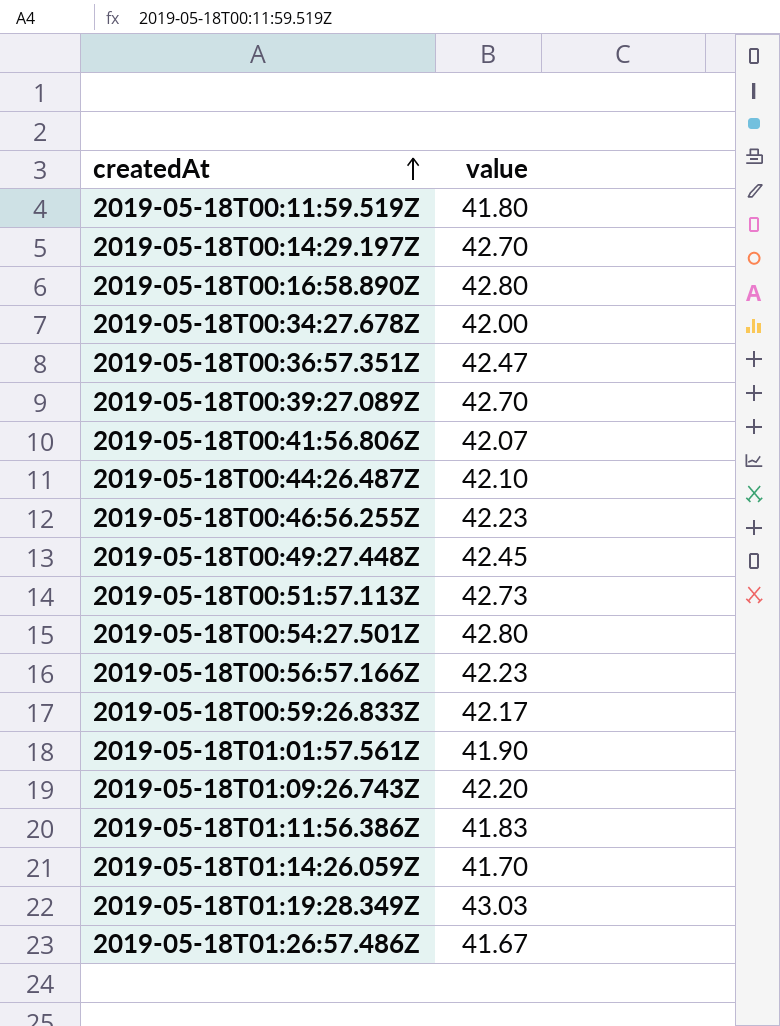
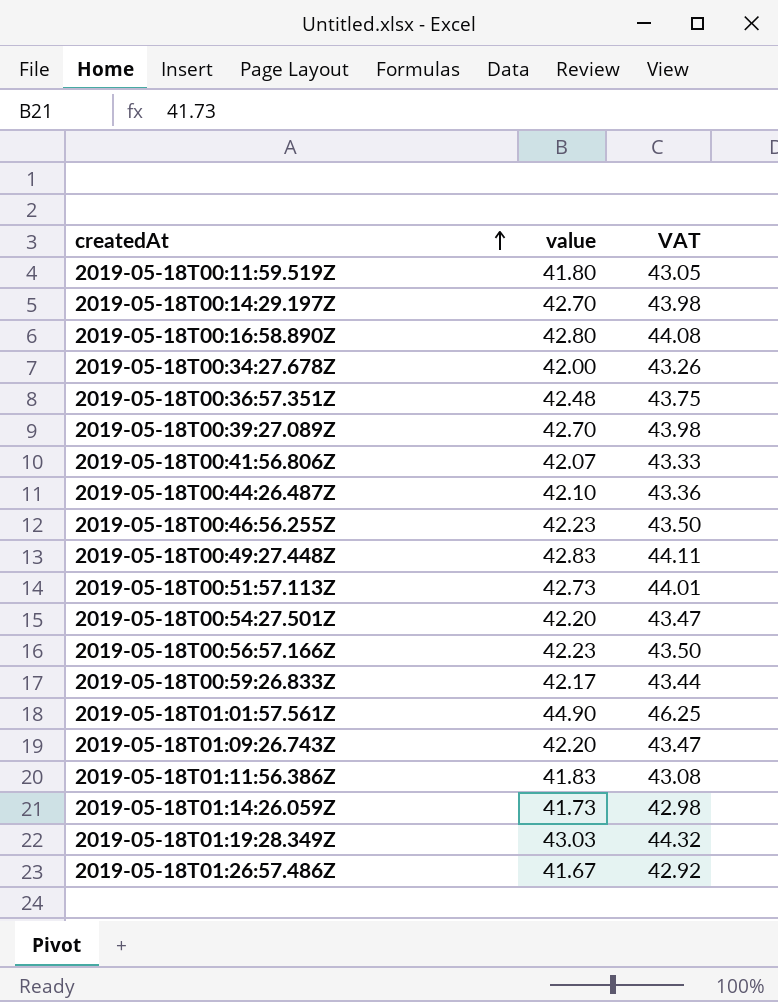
column VAT | formula: none -> [value] * 1.03
2019-05-18T00:36:57.351Z | value: 42.47 -> 42.48
2019-05-18T00:49:27.448Z | value: 42.45 -> 42.83
2019-05-18T00:54:27.501Z | value: 42.80 -> 42.20
2019-05-18T01:01:57.561Z | value: 41.90 -> 44.90
2019-05-18T01:14:26.059Z | value: 41.70 -> 41.73

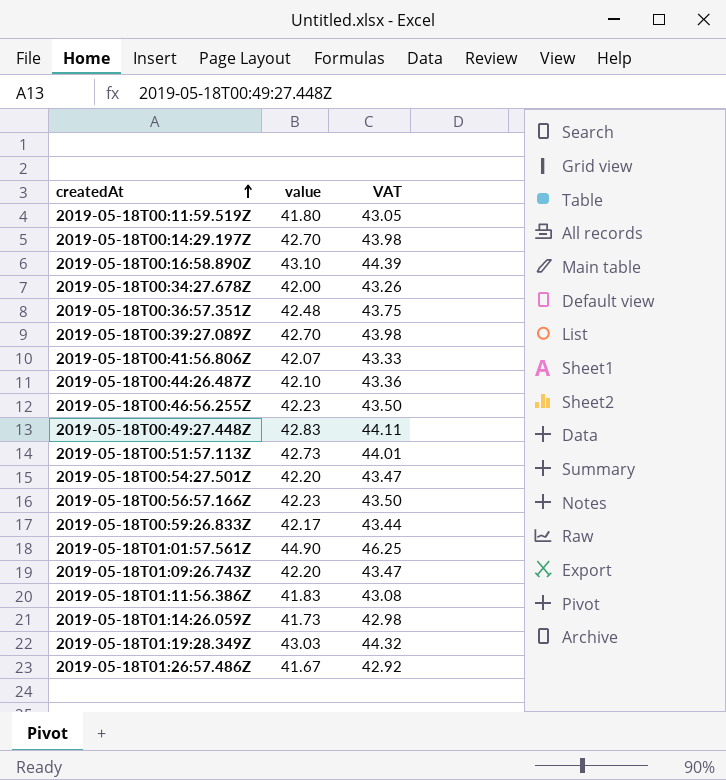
2019-05-18T00:16:58.890Z | value: 42.80 -> 43.10
2019-05-18T00:16:58.890Z | VAT: 44.08 -> 44.39

